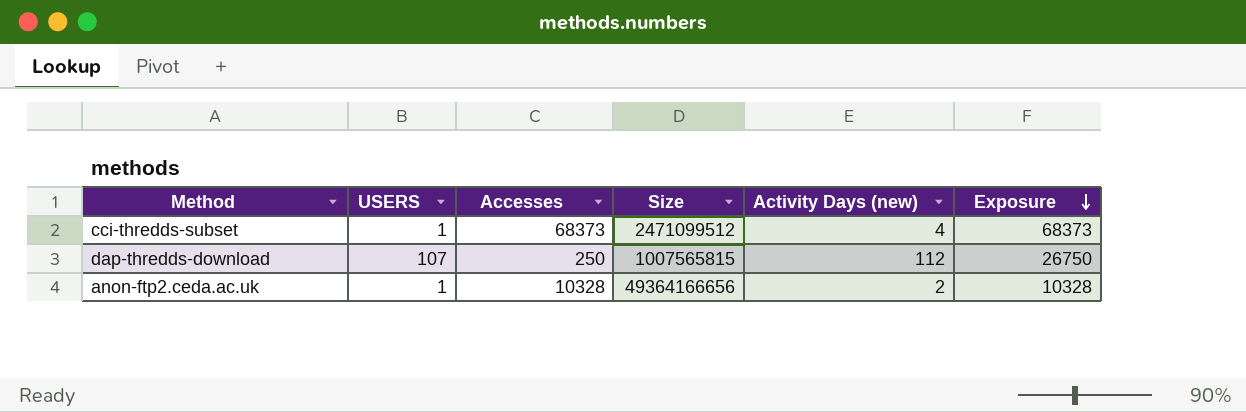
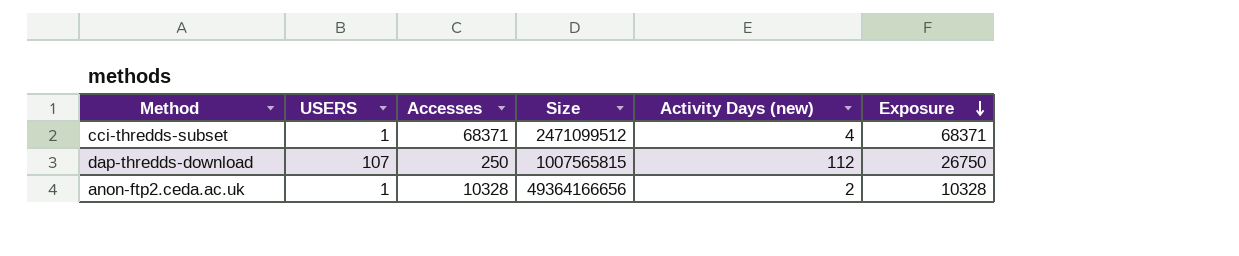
cci-thredds-subset | Accesses: 68373 -> 68371
cci-thredds-subset | Exposure: 68373 -> 68371

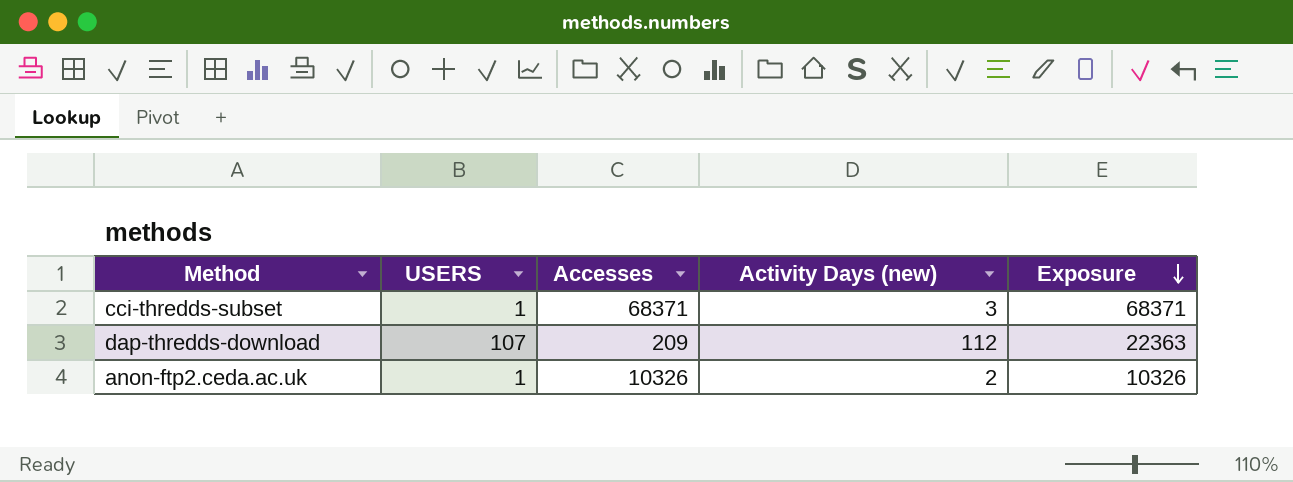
column Size | position: 4 -> none
cci-thredds-subset | Activity Days (new): 4 -> 3
dap-thredds-download | Accesses: 250 -> 209
dap-thredds-download | Exposure: 26750 -> 22363
anon-ftp2.ceda.ac.uk | Accesses: 10328 -> 10326
anon-ftp2.ceda.ac.uk | Exposure: 10328 -> 10326

